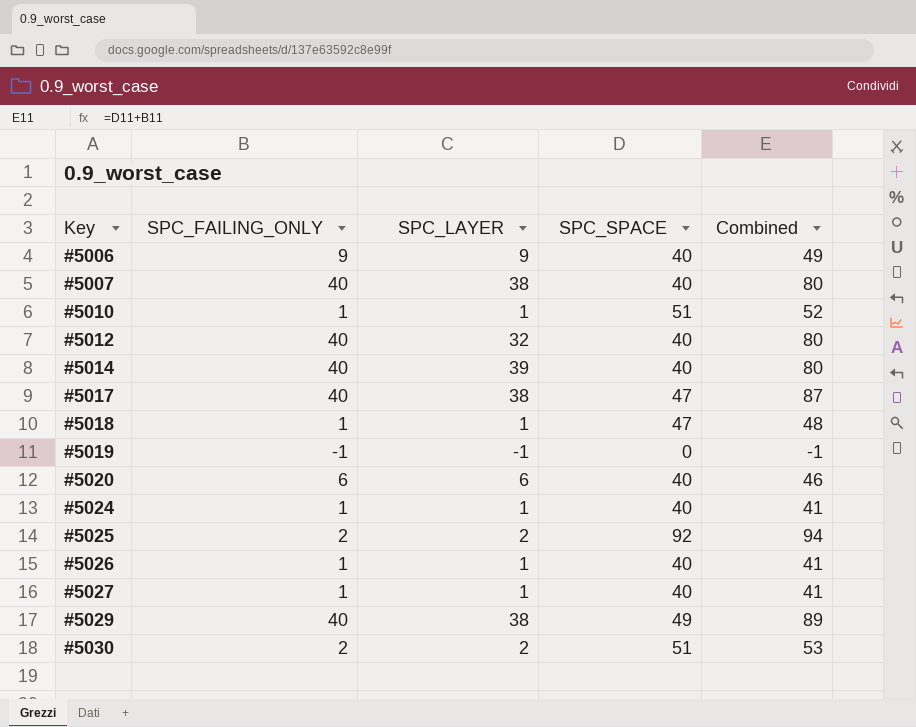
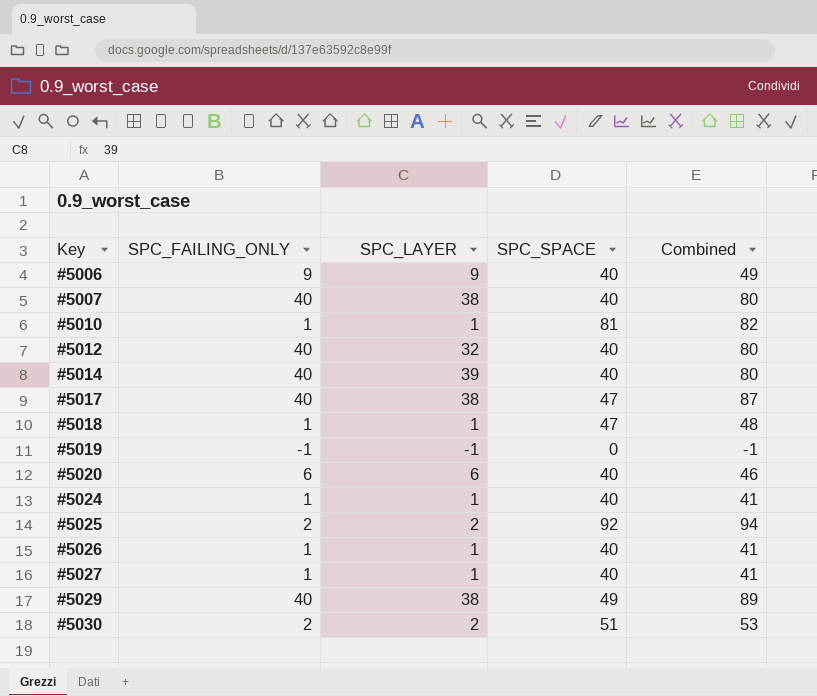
#5010 | SPC_SPACE: 51 -> 81
#5010 | Combined: 52 -> 82

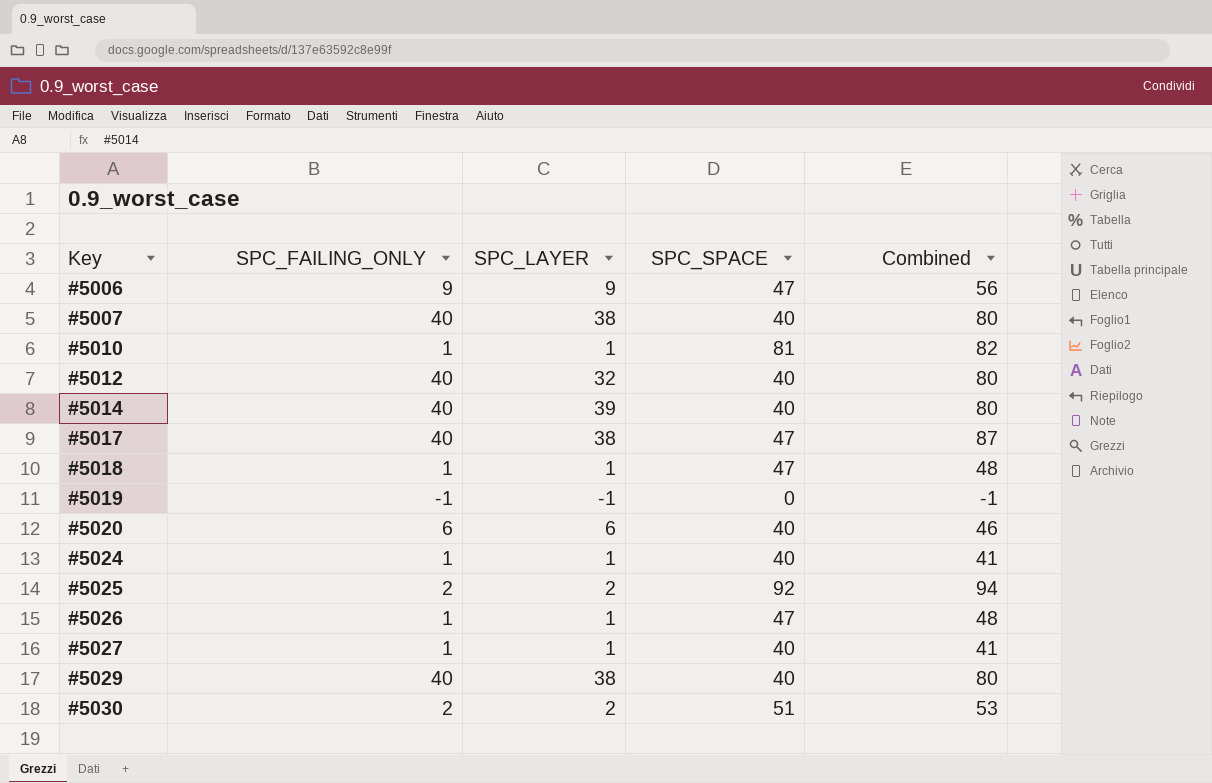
#5006 | SPC_SPACE: 40 -> 47
#5006 | Combined: 49 -> 56
#5026 | SPC_SPACE: 40 -> 47
#5026 | Combined: 41 -> 48
#5029 | SPC_SPACE: 49 -> 40
#5029 | Combined: 89 -> 80

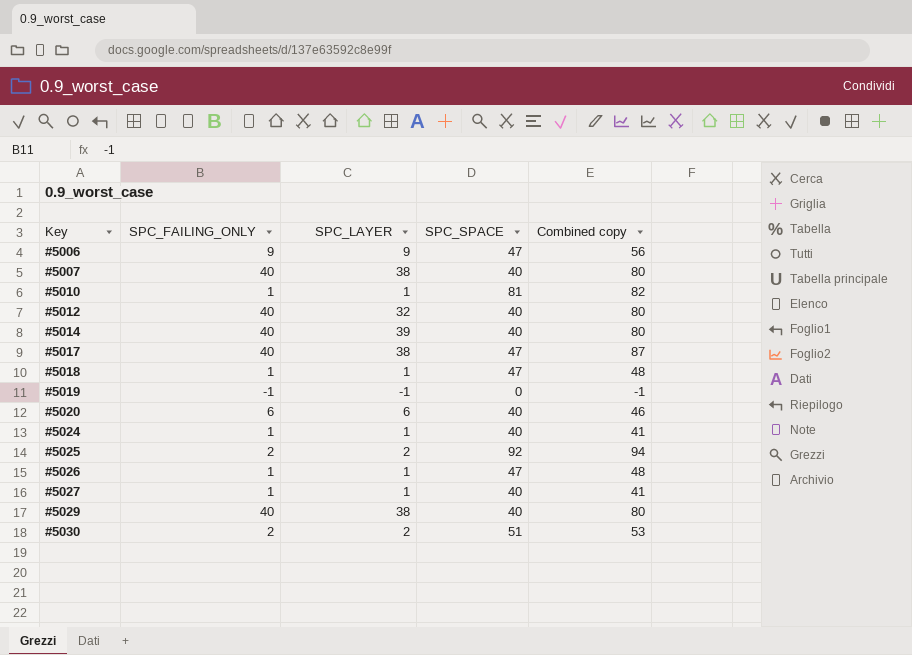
column name: Combined -> Combined copy

